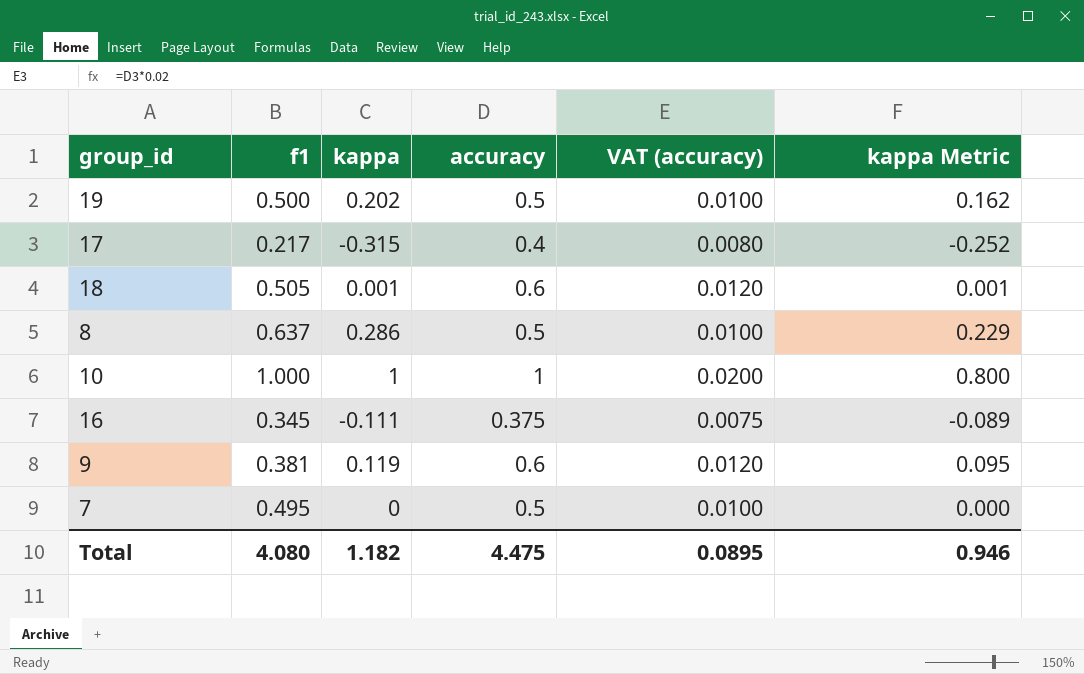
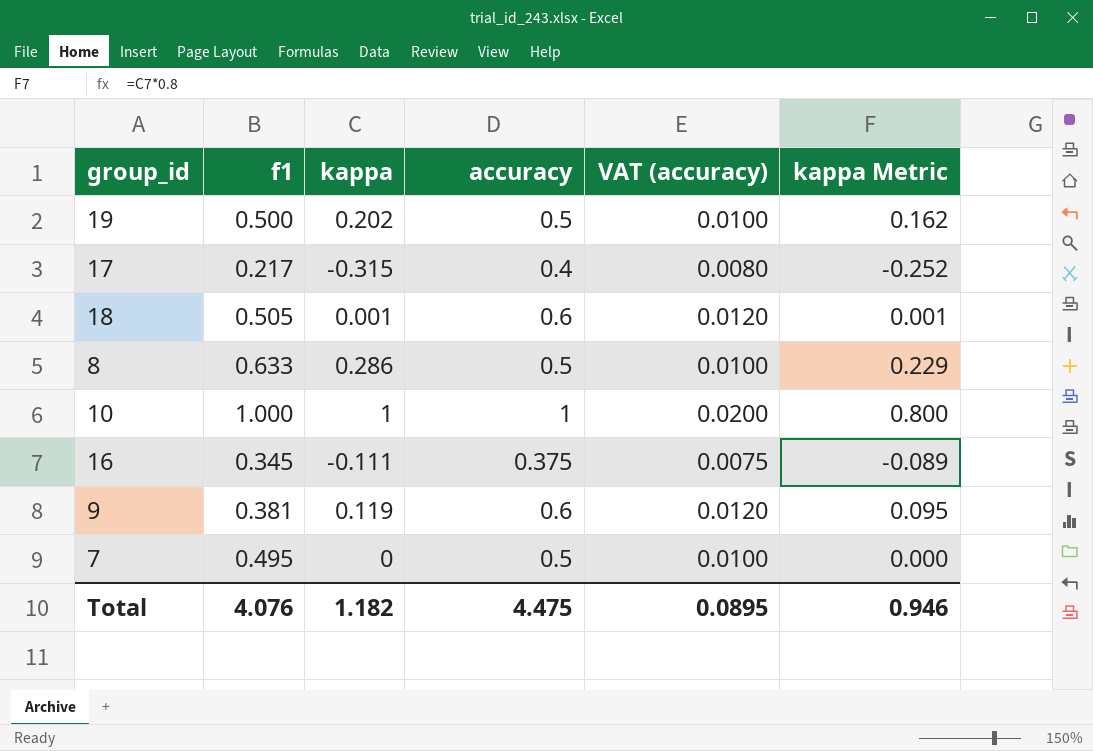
8 | f1: 0.637 -> 0.633
Total | f1: 4.080 -> 4.076

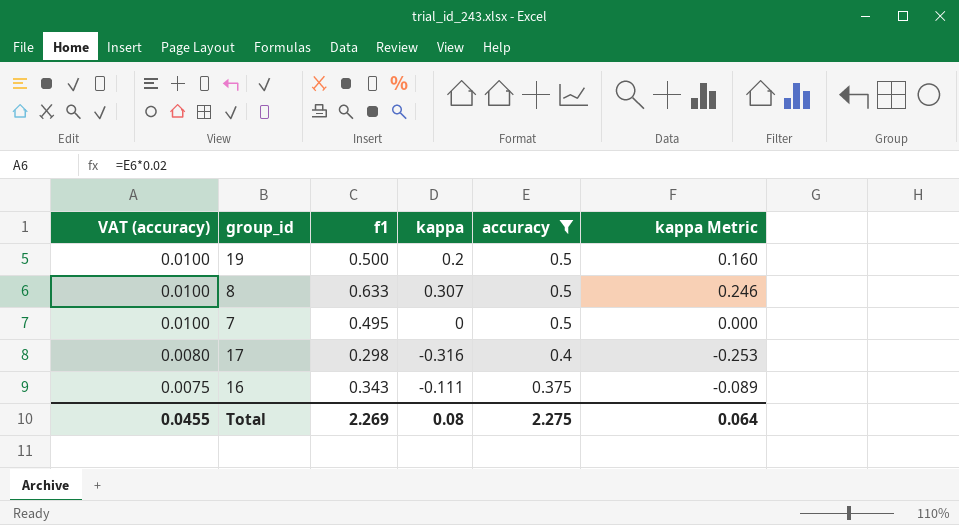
filter: none -> accuracy <= 0.5
row order: none -> VAT (accuracy) descending
column VAT (accuracy) | position: 5 -> 1
19 | kappa: 0.202 -> 0.2
19 | kappa Metric: 0.162 -> 0.160
8 | kappa: 0.286 -> 0.307
8 | kappa Metric: 0.229 -> 0.246
17 | f1: 0.217 -> 0.298
17 | kappa: -0.315 -> -0.316
17 | kappa Metric: -0.252 -> -0.253
16 | f1: 0.345 -> 0.343
Total | VAT (accuracy): 0.0895 -> 0.0455
Total | f1: 4.076 -> 2.269
Total | kappa: 1.182 -> 0.08
Total | accuracy: 4.475 -> 2.275
Total | kappa Metric: 0.946 -> 0.064

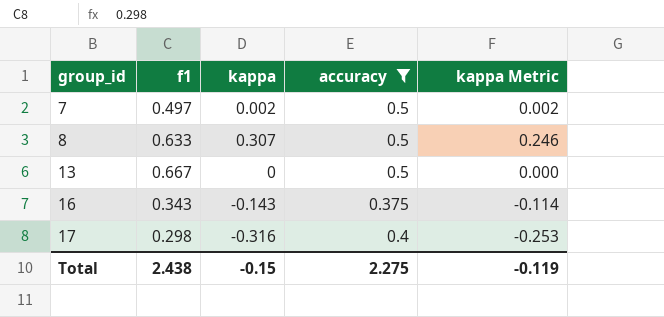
row order: VAT (accuracy) descending -> group_id ascending
column VAT (accuracy) | formula: [accuracy] * 0.02 -> none
row 19: 0.0100 | 0.500 | 0.2 | 0.5 | 0.160 -> none
7 | f1: 0.495 -> 0.497
7 | kappa: 0 -> 0.002
7 | kappa Metric: 0.000 -> 0.002
row 13: none -> 0.667 | 0 | 0.5 | 0.000
16 | kappa: -0.111 -> -0.143
16 | kappa Metric: -0.089 -> -0.114
Total | f1: 2.269 -> 2.438
Total | kappa: 0.08 -> -0.15
Total | kappa Metric: 0.064 -> -0.119

